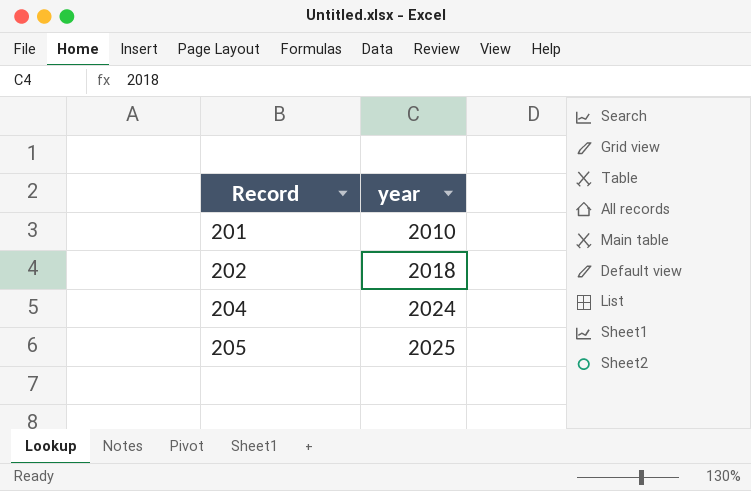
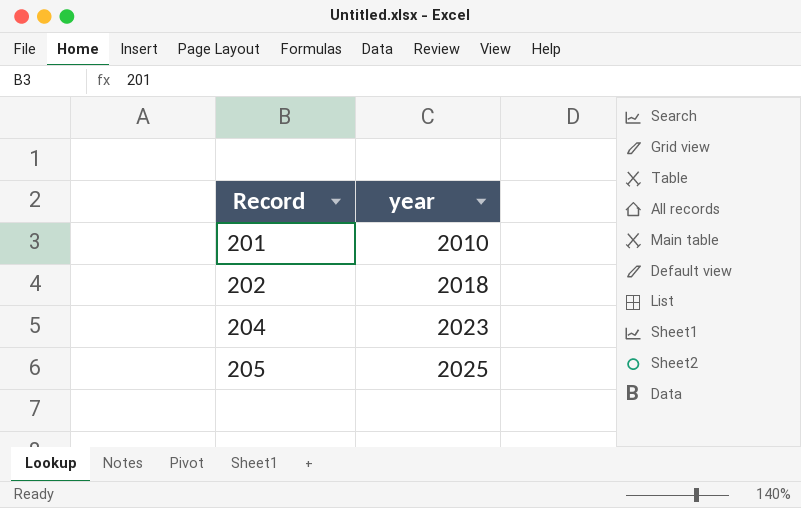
204 | year: 2024 -> 2023

